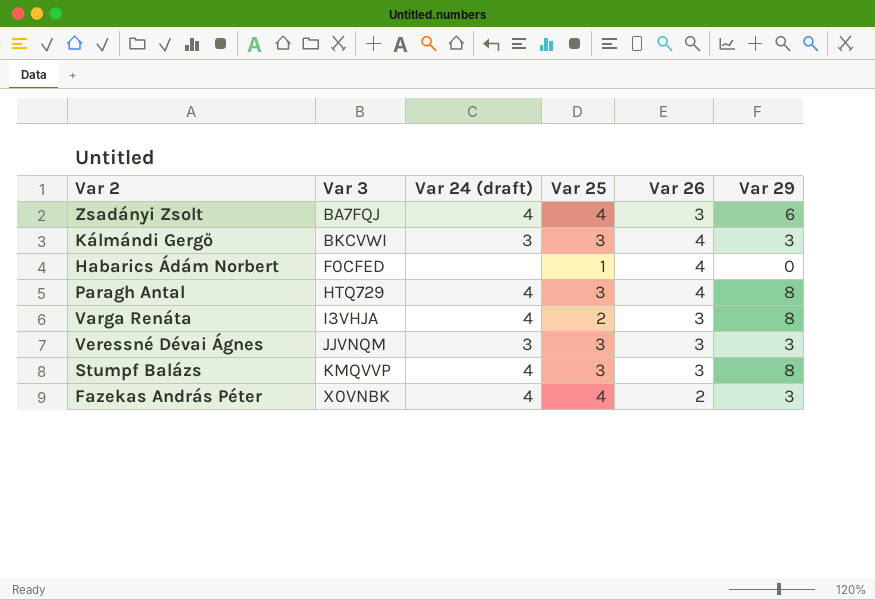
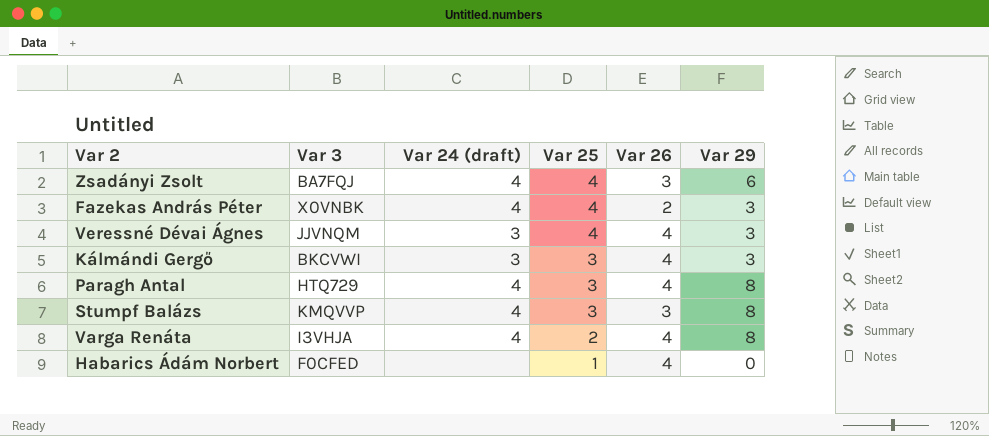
row order: Var 3 ascending -> Var 25 descending
Veressné Dévai Ágnes | Var 25: 3 -> 4
Veressné Dévai Ágnes | Var 26: 3 -> 4
Varga Renáta | Var 26: 3 -> 4

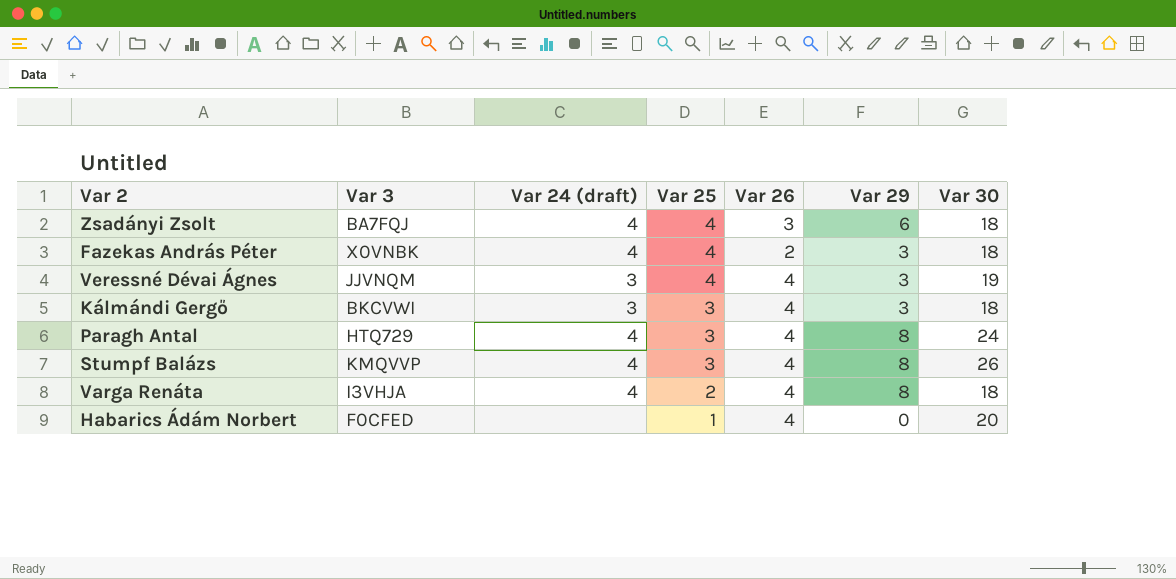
column Var 30 | position: none -> 7
Stumpf Balázs | Var 26: 3 -> 4

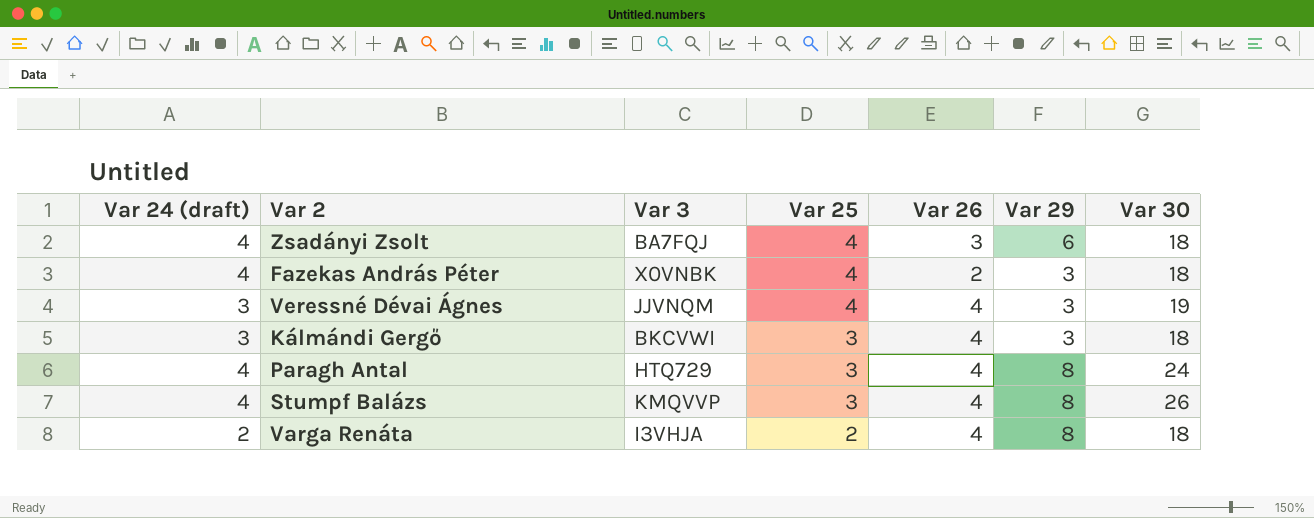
column Var 24 (draft) | position: 3 -> 1
row Habarics Ádám Norbert: F0CFED | none | 1 | 4 | 0 | 20 -> none
Varga Renáta | Var 24 (draft): 4 -> 2

